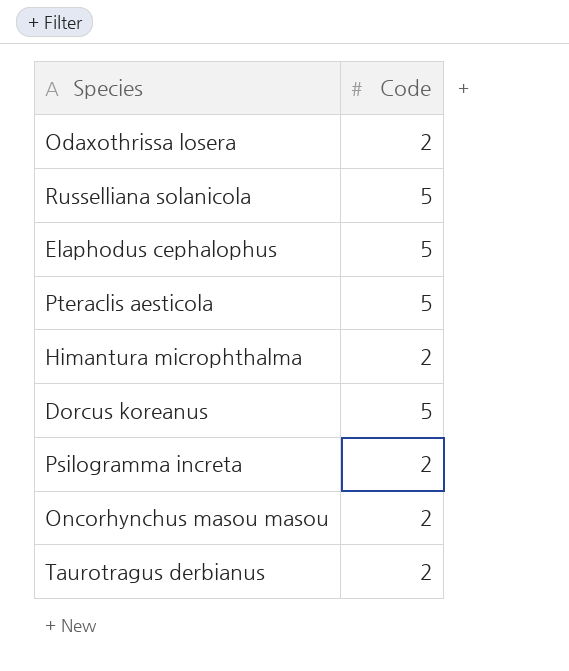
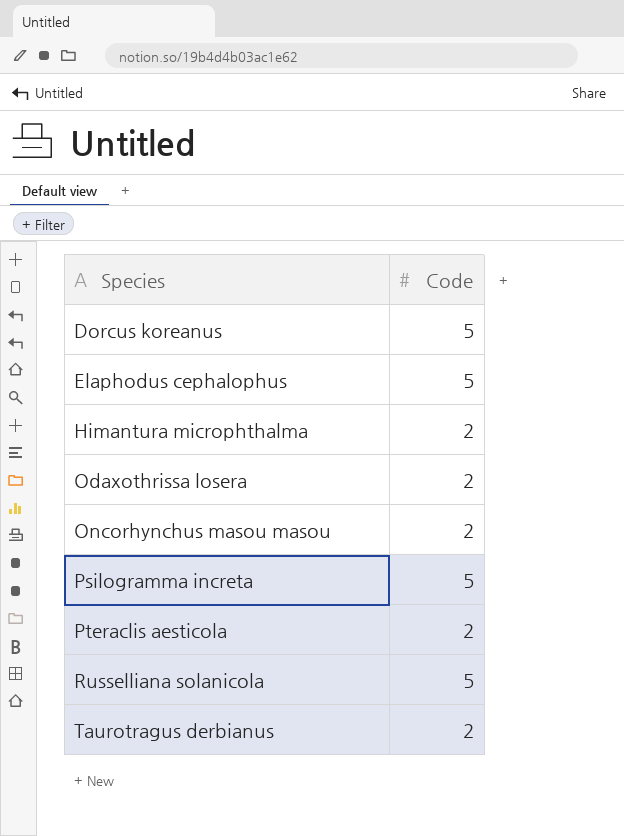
row order: none -> Species ascending
Psilogramma increta | Code: 2 -> 5
Pteraclis aesticola | Code: 5 -> 2

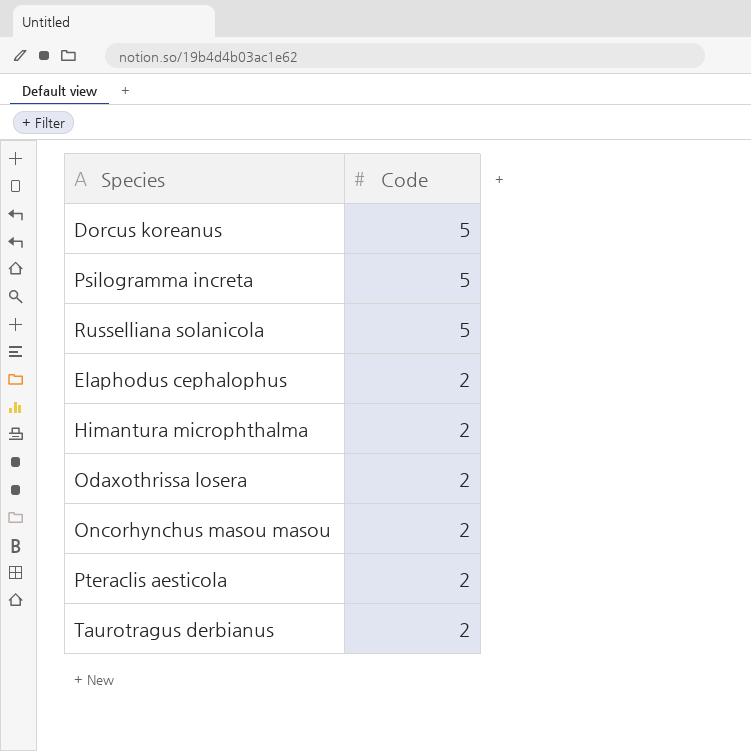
row order: Species ascending -> Code descending
Elaphodus cephalophus | Code: 5 -> 2

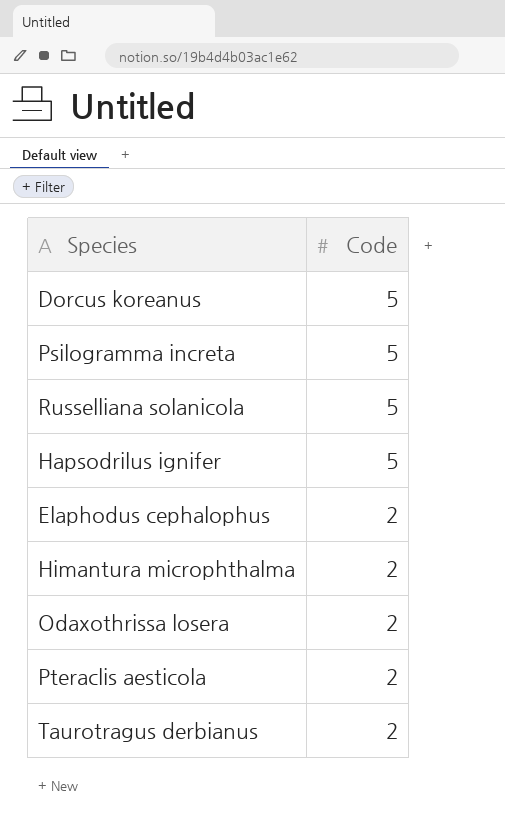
row Oncorhynchus masou masou: 2 -> none
row Hapsodrilus ignifer: none -> 5

